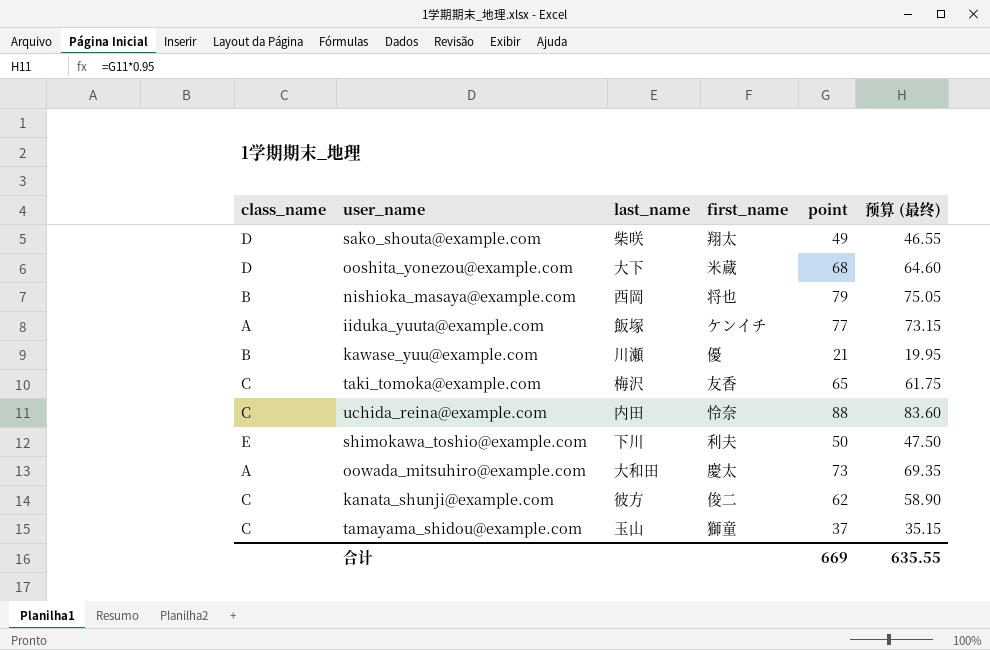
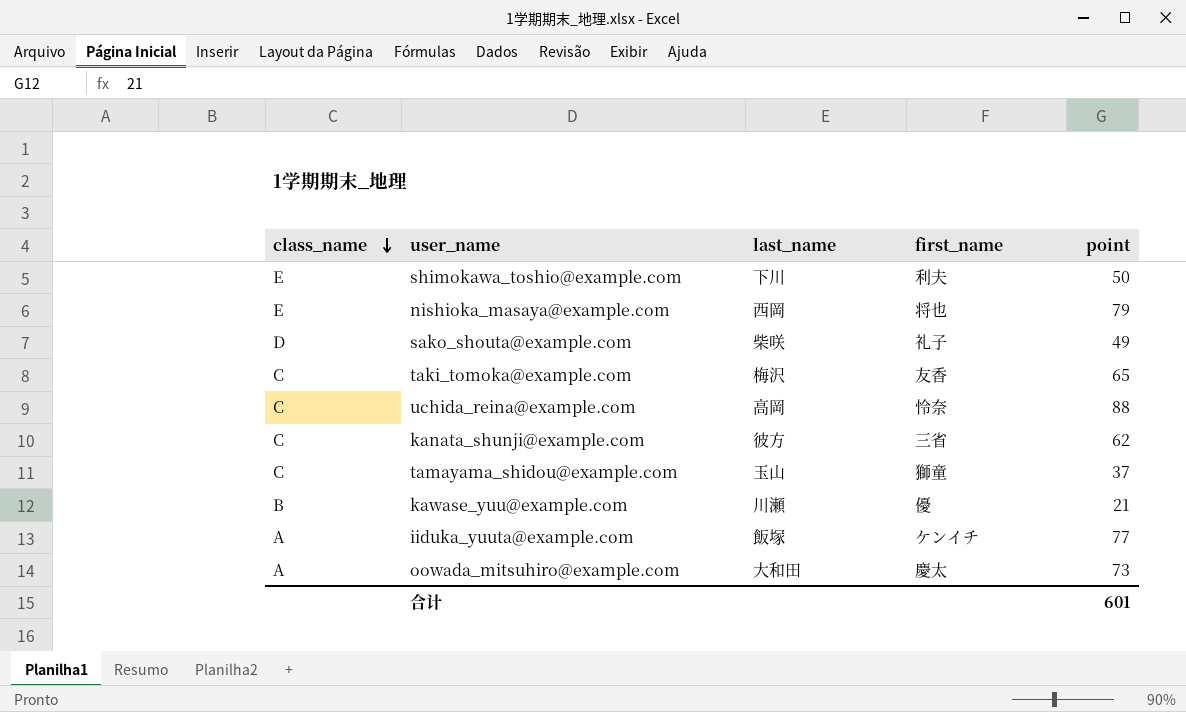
row order: none -> class_name descending
column 预算 (最终) | formula: [point] * 0.95 -> none
row ooshita_yonezou@example.com: D | 大下 | 米蔵 | 68 | 64.60 -> none
nishioka_masaya@example.com | class_name: B -> E
sako_shouta@example.com | first_name: 翔太 -> 礼子
uchida_reina@example.com | last_name: 内田 -> 高岡
kanata_shunji@example.com | first_name: 俊二 -> 三省
合计 | point: 669 -> 601

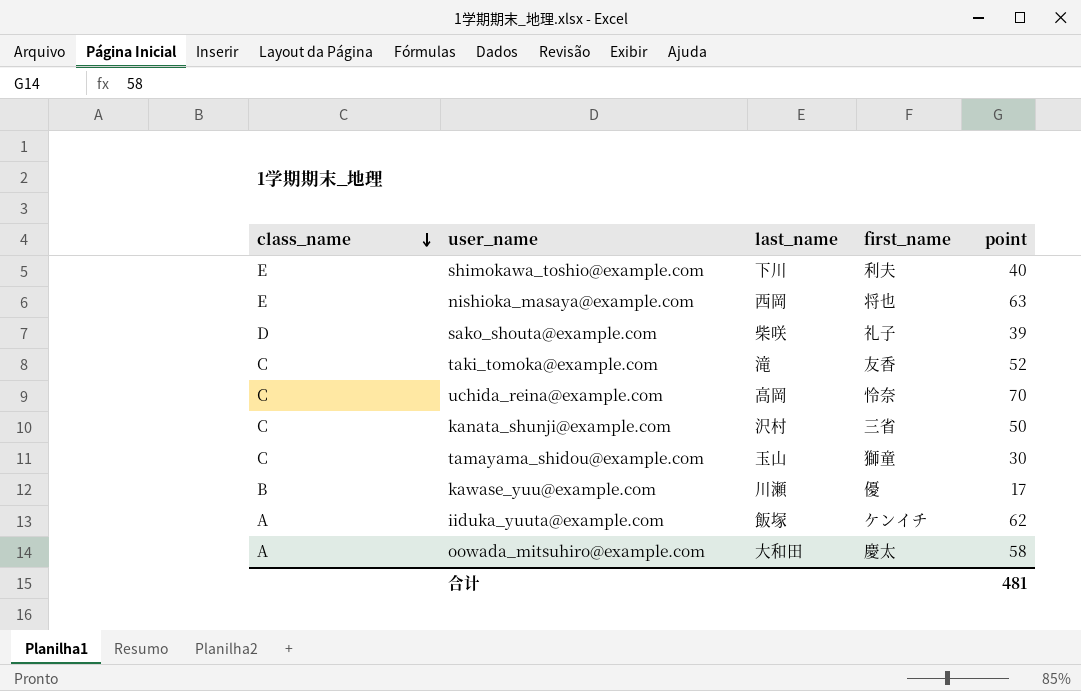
shimokawa_toshio@example.com | point: 50 -> 40
nishioka_masaya@example.com | point: 79 -> 63
sako_shouta@example.com | point: 49 -> 39
taki_tomoka@example.com | last_name: 梅沢 -> 滝
taki_tomoka@example.com | point: 65 -> 52
uchida_reina@example.com | point: 88 -> 70
kanata_shunji@example.com | last_name: 彼方 -> 沢村
kanata_shunji@example.com | point: 62 -> 50
tamayama_shidou@example.com | point: 37 -> 30
kawase_yuu@example.com | point: 21 -> 17
iiduka_yuuta@example.com | point: 77 -> 62
oowada_mitsuhiro@example.com | point: 73 -> 58
合计 | point: 601 -> 481

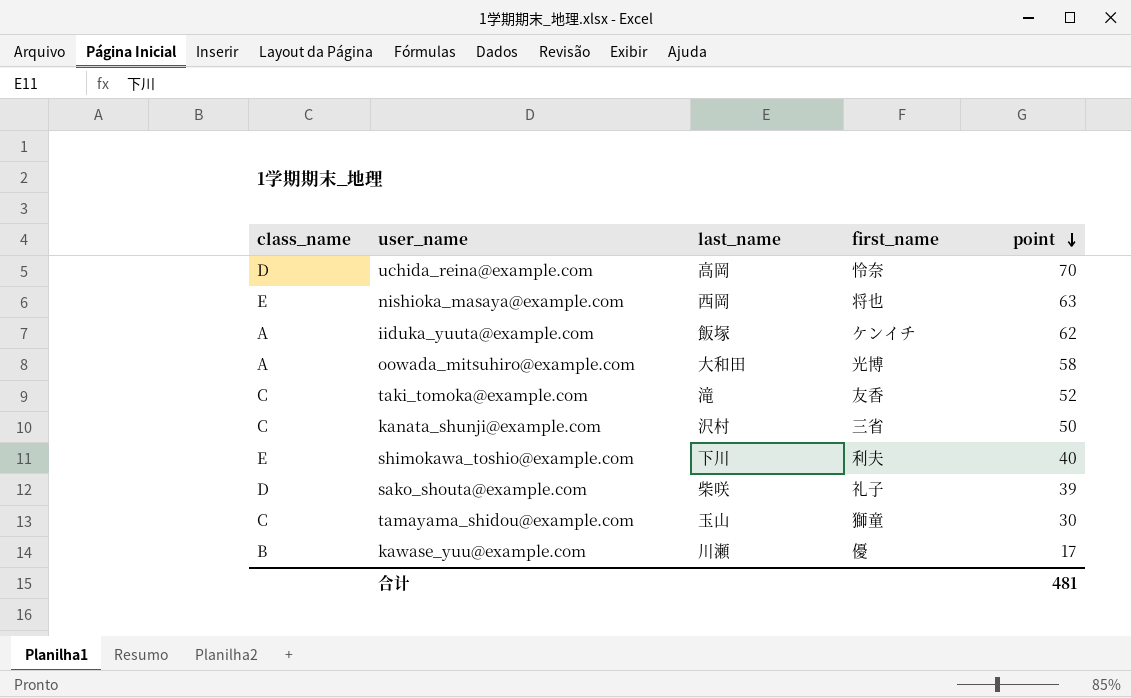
row order: class_name descending -> point descending
uchida_reina@example.com | class_name: C -> D
oowada_mitsuhiro@example.com | first_name: 慶太 -> 光博

